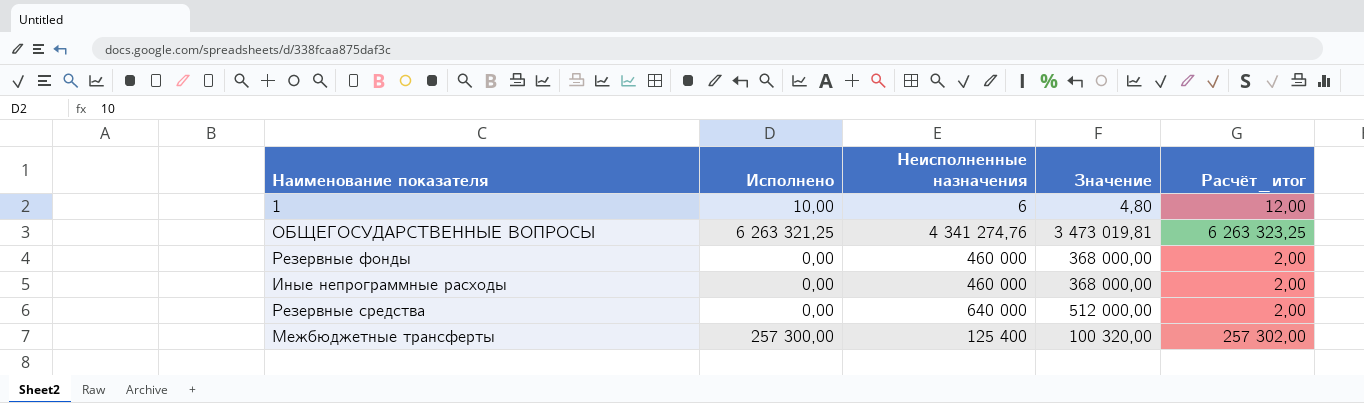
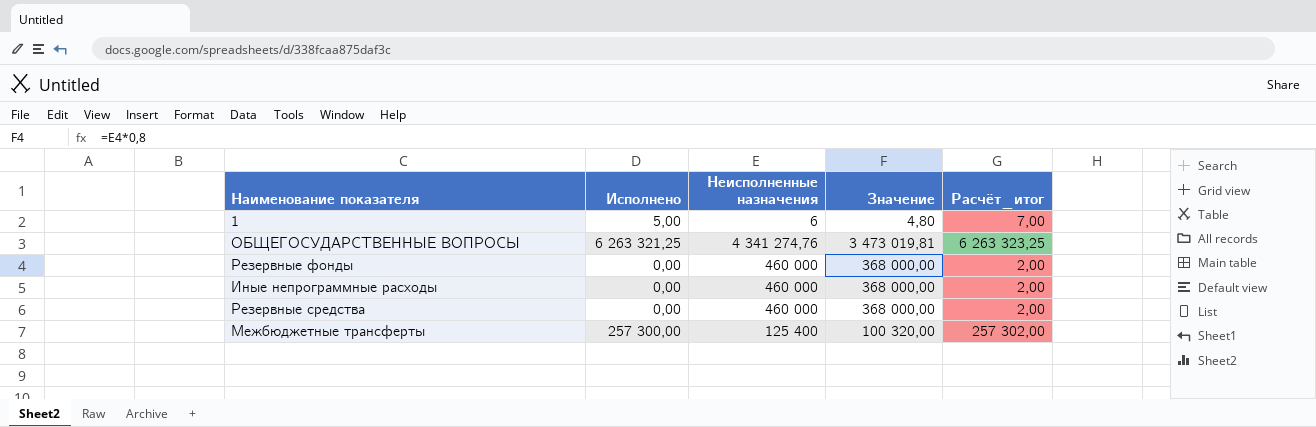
1 | Исполнено: 10,00 -> 5,00
1 | Расчёт_итог: 12,00 -> 7,00
Резервные средства | Неисполненные назначения: 640 000 -> 460 000
Резервные средства | Значение: 512 000,00 -> 368 000,00

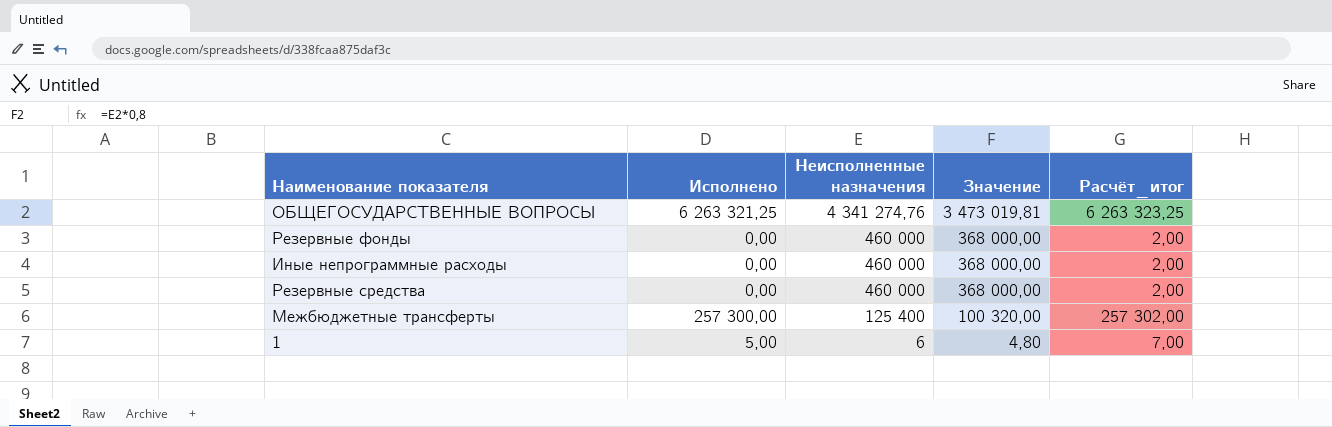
row order: none -> Неисполненные назначения descending

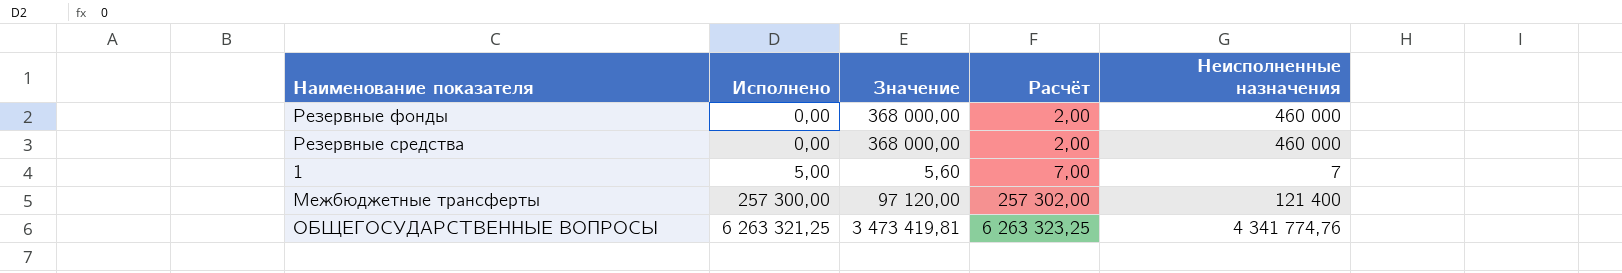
row order: Неисполненные назначения descending -> Исполнено ascending
column name: Расчёт_итог -> Расчёт
column Неисполненные назначения | position: 3 -> 5
row Иные непрограммные расходы: 0,00 | 460 000 | 368 000,00 | 2,00 -> none
1 | Значение: 4,80 -> 5,60
1 | Неисполненные назначения: 6 -> 7
Межбюджетные трансферты | Значение: 100 320,00 -> 97 120,00
Межбюджетные трансферты | Неисполненные назначения: 125 400 -> 121 400
ОБЩЕГОСУДАРСТВЕННЫЕ ВОПРОСЫ | Значение: 3 473 019,81 -> 3 473 419,81
ОБЩЕГОСУДАРСТВЕННЫЕ ВОПРОСЫ | Неисполненные назначения: 4 341 274,76 -> 4 341 774,76

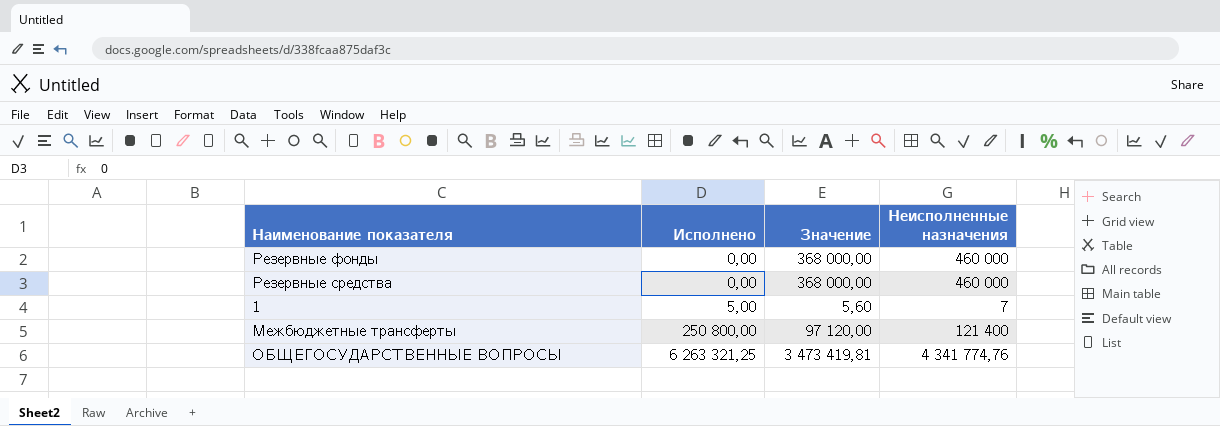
column Расчёт | formula: [Исполнено] + 2 -> none
Межбюджетные трансферты | Исполнено: 257 300,00 -> 250 800,00

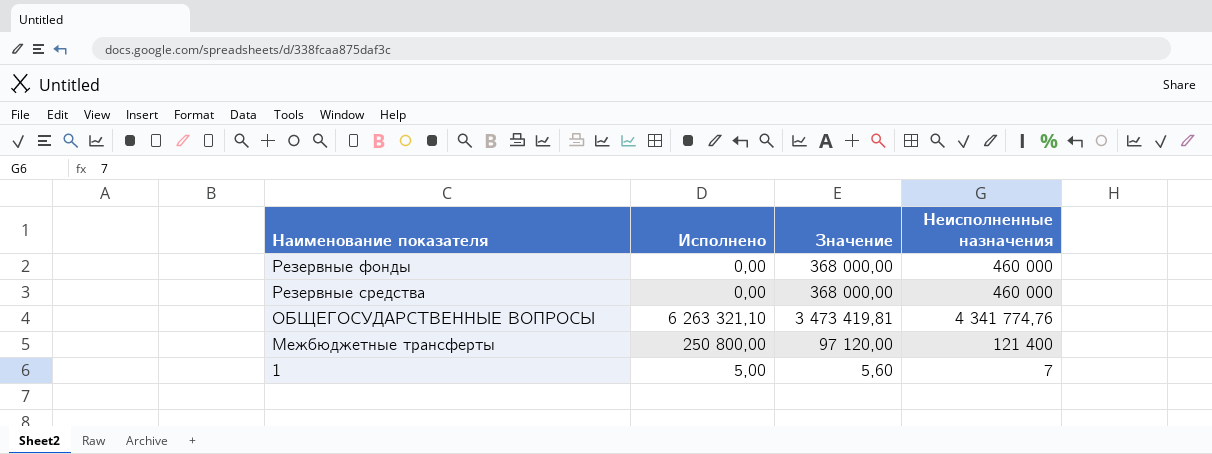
row order: Исполнено ascending -> Наименование показателя descending
ОБЩЕГОСУДАРСТВЕННЫЕ ВОПРОСЫ | Исполнено: 6 263 321,25 -> 6 263 321,10

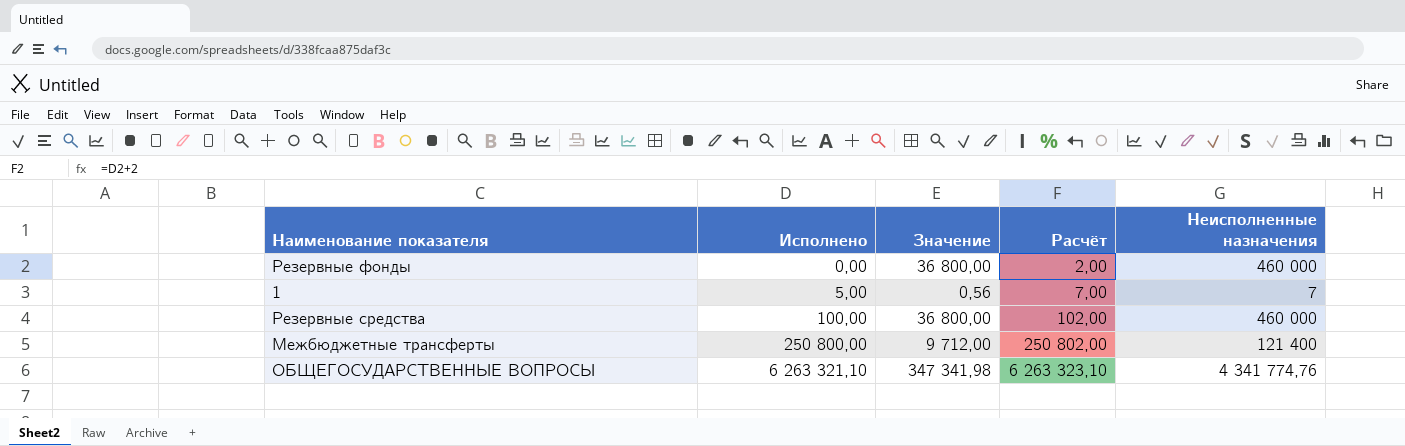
row order: Наименование показателя descending -> Исполнено ascending
column Значение | formula: [Неисполненные назначения] * 0,8 -> [Неисполненные назначения] * 0,08
column Расчёт | formula: none -> [Исполнено] + 2
Резервные средства | Исполнено: 0,00 -> 100,00

